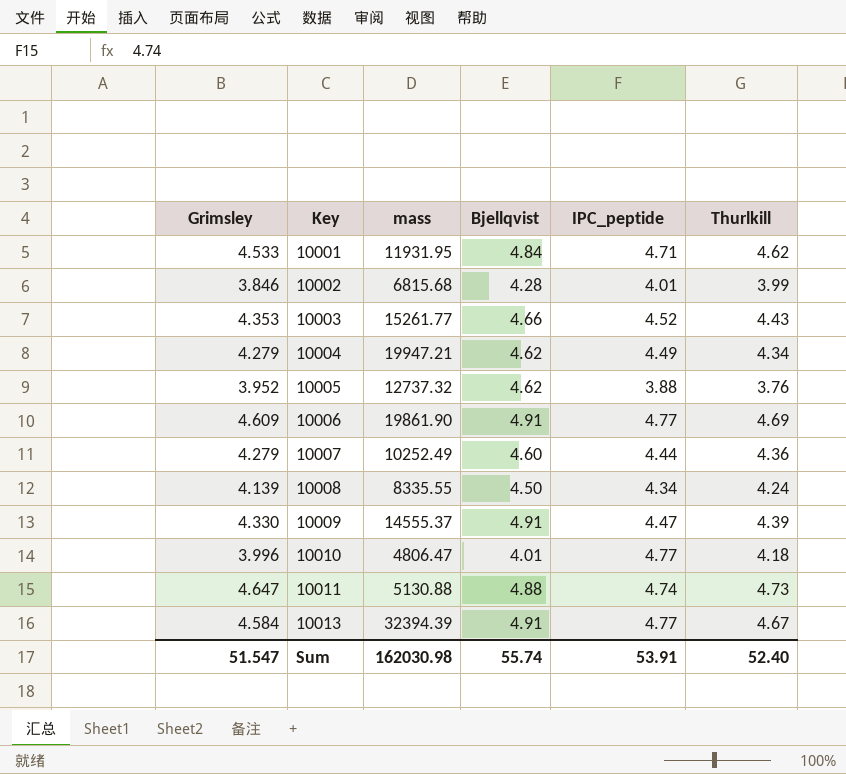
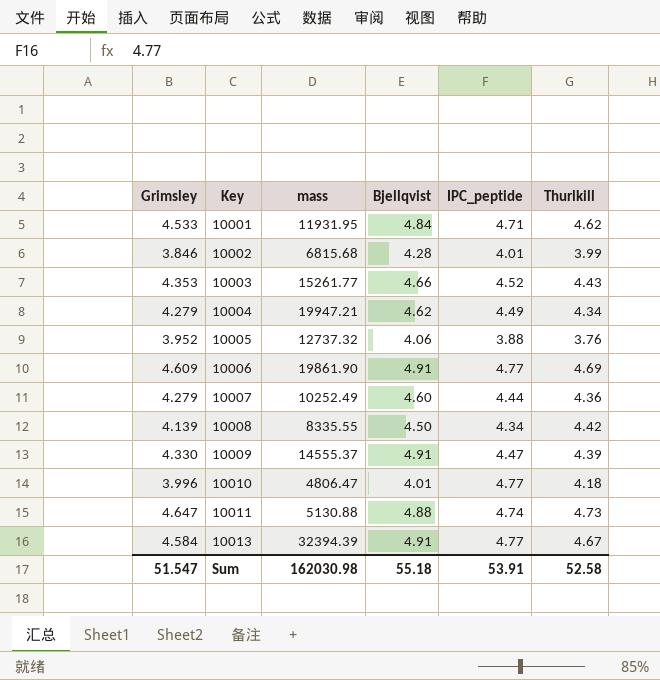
10005 | Bjellqvist: 4.62 -> 4.06
10008 | Thurlkill: 4.24 -> 4.42
Sum | Bjellqvist: 55.74 -> 55.18
Sum | Thurlkill: 52.40 -> 52.58

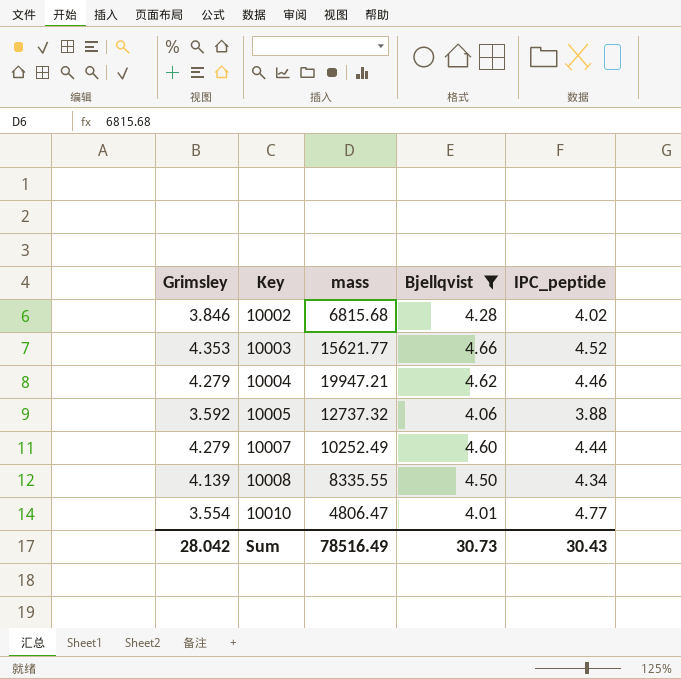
filter: none -> Bjellqvist <= 4.66
column Thurlkill | position: 6 -> none
10002 | IPC_peptide: 4.01 -> 4.02
10003 | mass: 15261.77 -> 15621.77
10004 | IPC_peptide: 4.49 -> 4.46
10005 | Grimsley: 3.952 -> 3.592
10010 | Grimsley: 3.996 -> 3.554
Sum | Grimsley: 51.547 -> 28.042
Sum | mass: 162030.98 -> 78516.49
Sum | Bjellqvist: 55.18 -> 30.73
Sum | IPC_peptide: 53.91 -> 30.43

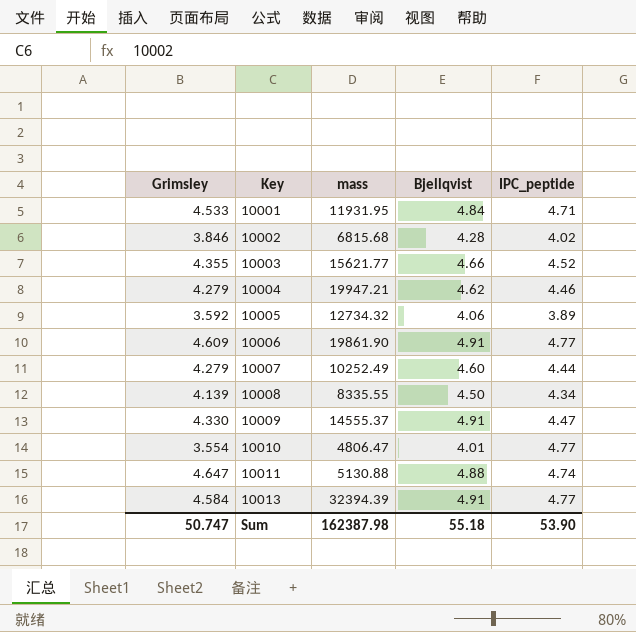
filter: Bjellqvist <= 4.66 -> none
10003 | Grimsley: 4.353 -> 4.355
10005 | mass: 12737.32 -> 12734.32
10005 | IPC_peptide: 3.88 -> 3.89
Sum | Grimsley: 28.042 -> 50.747
Sum | mass: 78516.49 -> 162387.98
Sum | Bjellqvist: 30.73 -> 55.18
Sum | IPC_peptide: 30.43 -> 53.90

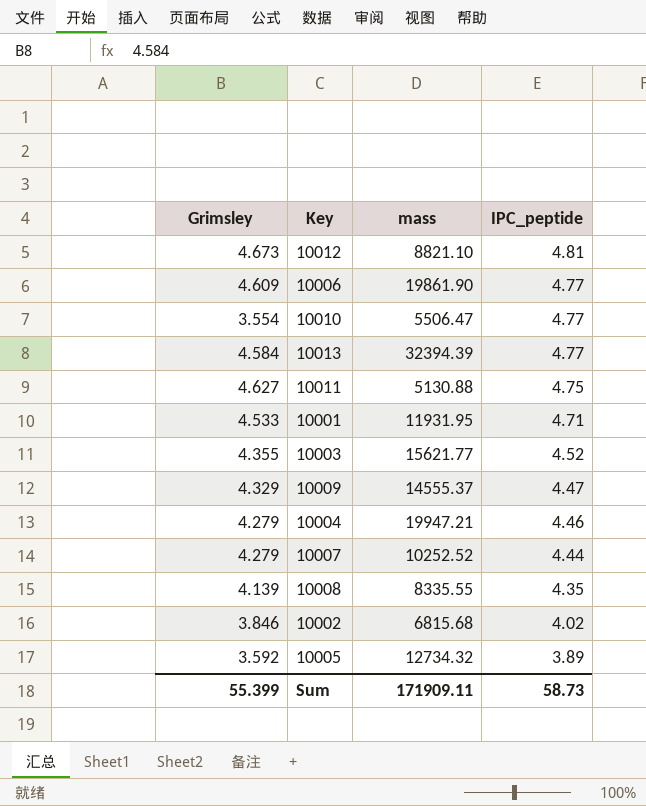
row order: Key ascending -> IPC_peptide descending
column Bjellqvist | position: 4 -> none
row 10012: none -> 4.673 | 8821.10 | 4.81
10010 | mass: 4806.47 -> 5506.47
10011 | Grimsley: 4.647 -> 4.627
10011 | IPC_peptide: 4.74 -> 4.75
10009 | Grimsley: 4.330 -> 4.329
10007 | mass: 10252.49 -> 10252.52
10008 | IPC_peptide: 4.34 -> 4.35
Sum | Grimsley: 50.747 -> 55.399
Sum | mass: 162387.98 -> 171909.11
Sum | IPC_peptide: 53.90 -> 58.73

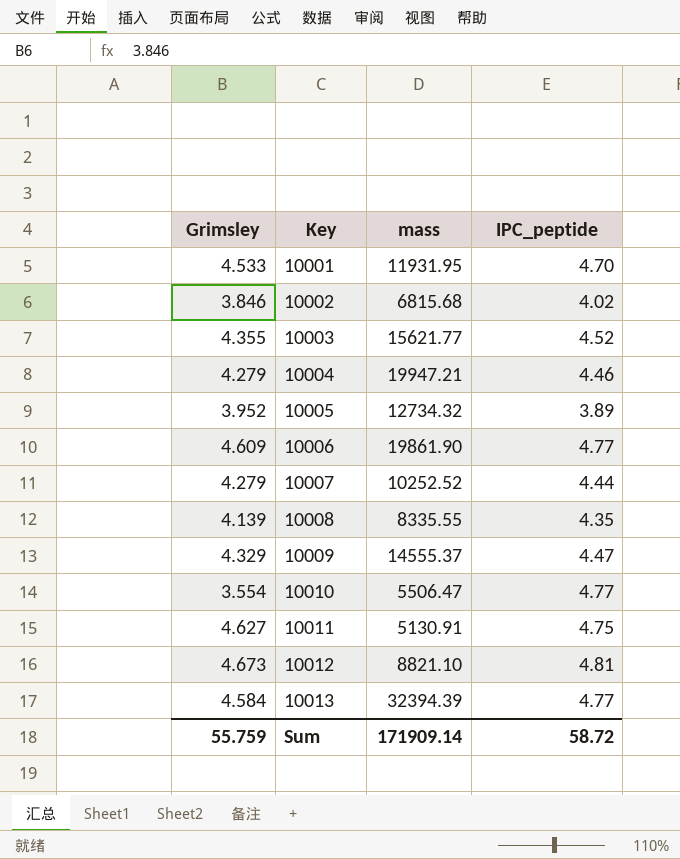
row order: IPC_peptide descending -> Key ascending
10001 | IPC_peptide: 4.71 -> 4.70
10005 | Grimsley: 3.592 -> 3.952
10011 | mass: 5130.88 -> 5130.91
Sum | Grimsley: 55.399 -> 55.759
Sum | mass: 171909.11 -> 171909.14
Sum | IPC_peptide: 58.73 -> 58.72

